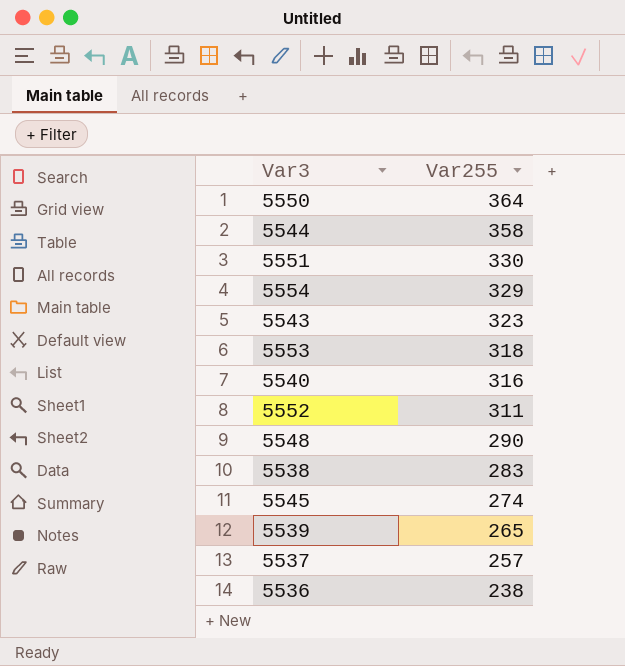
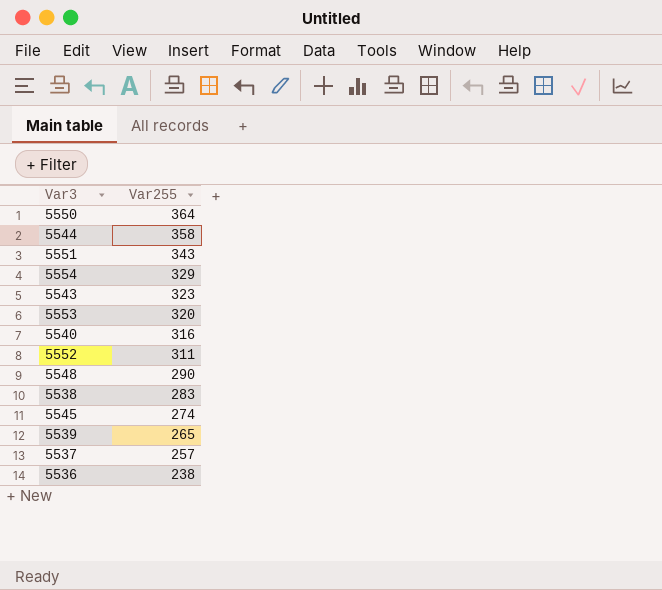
5551 | Var255: 330 -> 343
5553 | Var255: 318 -> 320

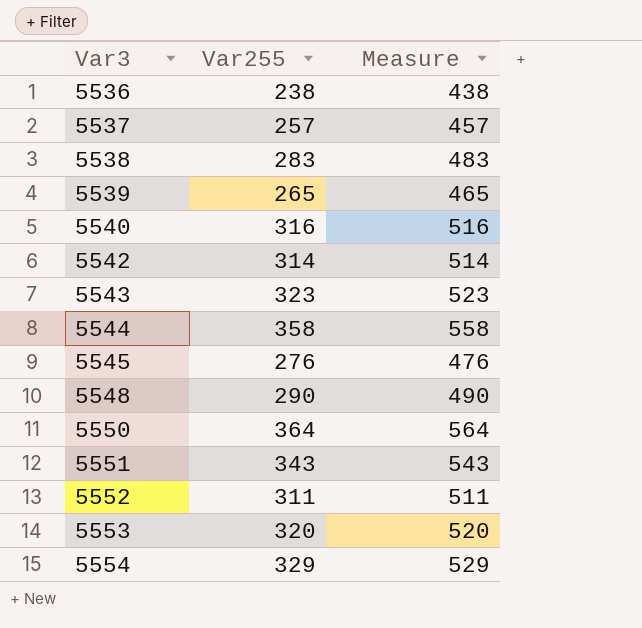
row order: Var255 descending -> Var3 ascending
column Measure | formula: none -> [Var255] + 200
row 5542: none -> 314 | 514
5545 | Var255: 274 -> 276

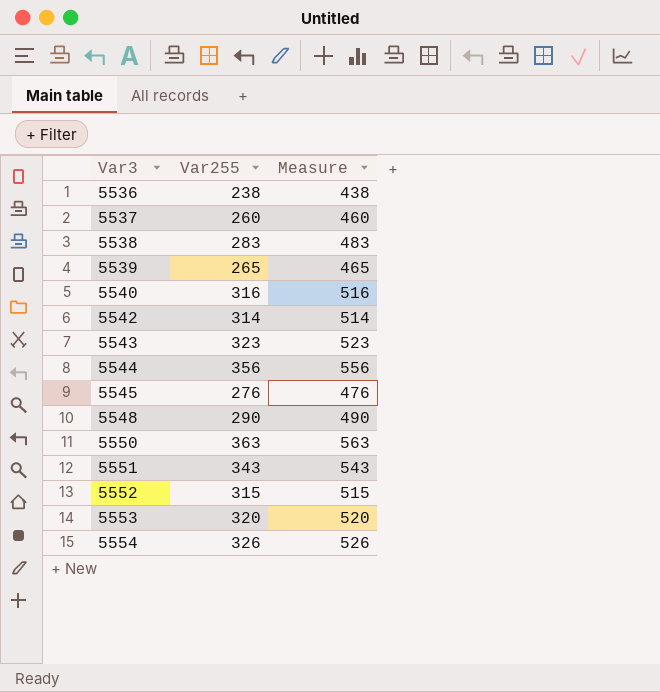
5537 | Var255: 257 -> 260
5537 | Measure: 457 -> 460
5544 | Var255: 358 -> 356
5544 | Measure: 558 -> 556
5550 | Var255: 364 -> 363
5550 | Measure: 564 -> 563
5552 | Var255: 311 -> 315
5552 | Measure: 511 -> 515
5554 | Var255: 329 -> 326
5554 | Measure: 529 -> 526

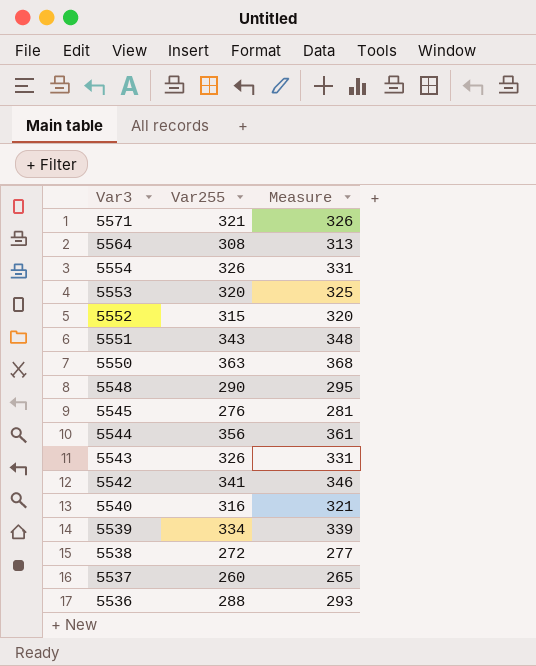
row order: Var3 ascending -> Var3 descending
column Measure | formula: [Var255] + 200 -> [Var255] + 5
row 5571: none -> 321 | 326
row 5564: none -> 308 | 313
5543 | Var255: 323 -> 326
5542 | Var255: 314 -> 341
5539 | Var255: 265 -> 334
5538 | Var255: 283 -> 272
5536 | Var255: 238 -> 288

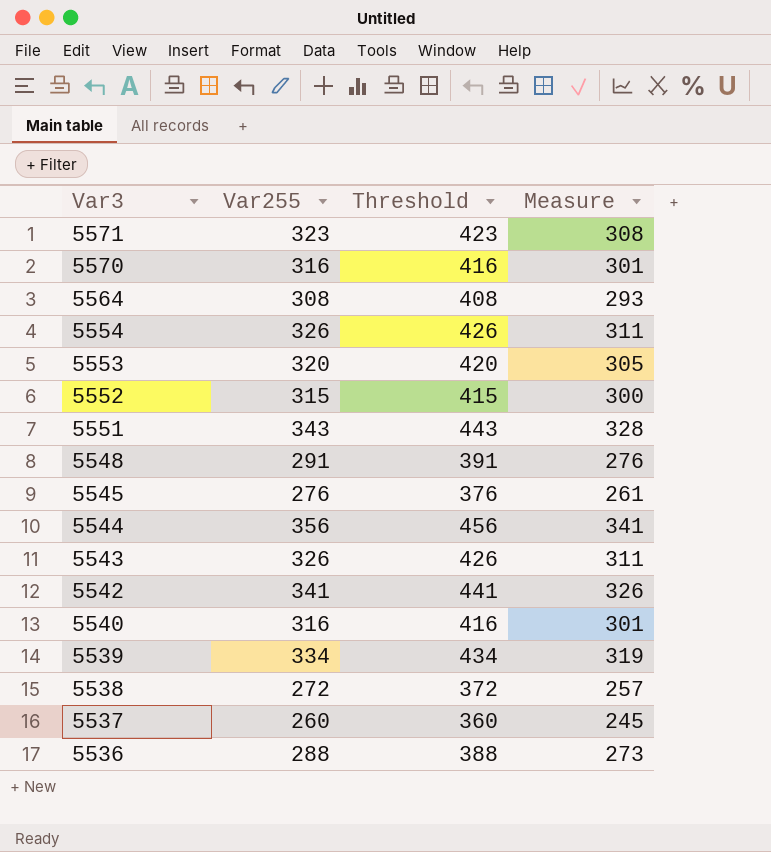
column Threshold | formula: none -> [Var255] + 100
column Measure | formula: [Var255] + 5 -> [Var255] - 15
row 5550: 363 | 368 -> none
5571 | Var255: 321 -> 323
row 5570: none -> 316 | 416 | 301
5548 | Var255: 290 -> 291

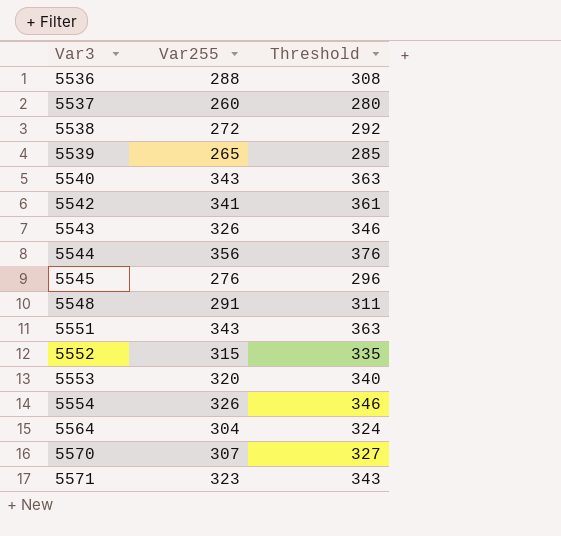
row order: Var3 descending -> Var3 ascending
column Measure | formula: [Var255] - 15 -> none
column Threshold | formula: [Var255] + 100 -> [Var255] + 20
5539 | Var255: 334 -> 265
5540 | Var255: 316 -> 343
5564 | Var255: 308 -> 304
5570 | Var255: 316 -> 307

